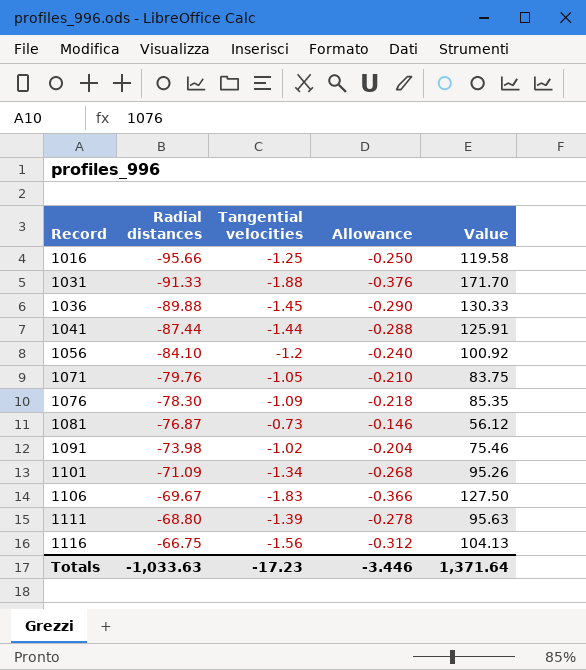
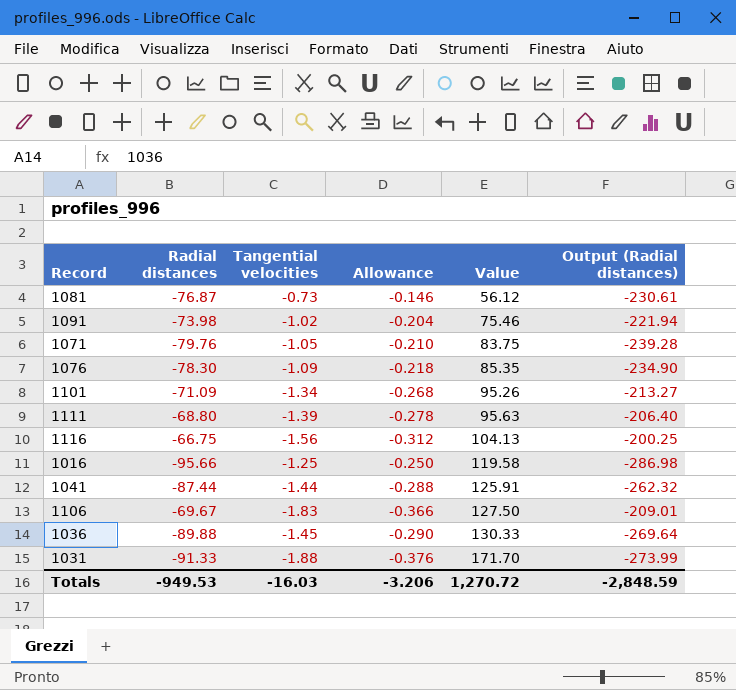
row order: Record ascending -> Value ascending
column Output (Radial distances) | formula: none -> [Radial distances] * 3
row 1056: -84.10 | -1.2 | -0.240 | 100.92 -> none
Totals | Radial distances: -1,033.63 -> -949.53
Totals | Tangential velocities: -17.23 -> -16.03
Totals | Allowance: -3.446 -> -3.206
Totals | Value: 1,371.64 -> 1,270.72

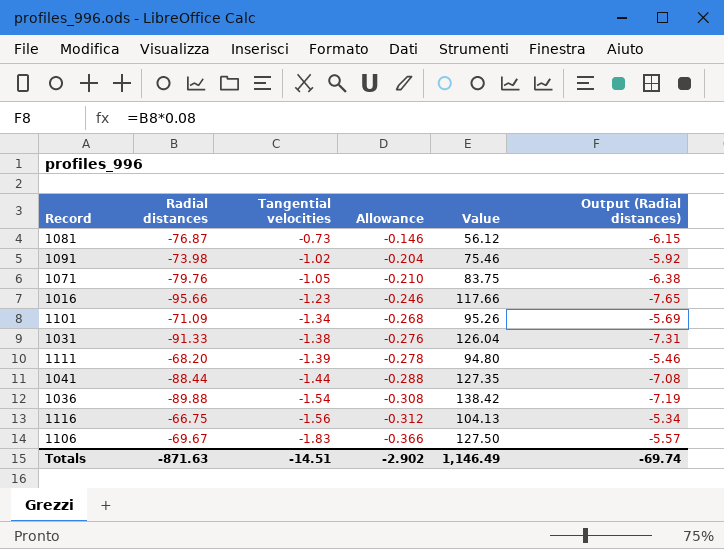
row order: Value ascending -> Tangential velocities descending
column Output (Radial distances) | formula: [Radial distances] * 3 -> [Radial distances] * 0.08
row 1076: -78.30 | -1.09 | -0.218 | 85.35 | -234.90 -> none
1016 | Tangential velocities: -1.25 -> -1.23
1016 | Allowance: -0.250 -> -0.246
1016 | Value: 119.58 -> 117.66
1031 | Tangential velocities: -1.88 -> -1.38
1031 | Allowance: -0.376 -> -0.276
1031 | Value: 171.70 -> 126.04
1111 | Radial distances: -68.80 -> -68.20
1111 | Value: 95.63 -> 94.80
1041 | Radial distances: -87.44 -> -88.44
1041 | Value: 125.91 -> 127.35
1036 | Tangential velocities: -1.45 -> -1.54
1036 | Allowance: -0.290 -> -0.308
1036 | Value: 130.33 -> 138.42
Totals | Radial distances: -949.53 -> -871.63
Totals | Tangential velocities: -16.03 -> -14.51
Totals | Allowance: -3.206 -> -2.902
Totals | Value: 1,270.72 -> 1,146.49
Totals | Output (Radial distances): -2,848.59 -> -69.74

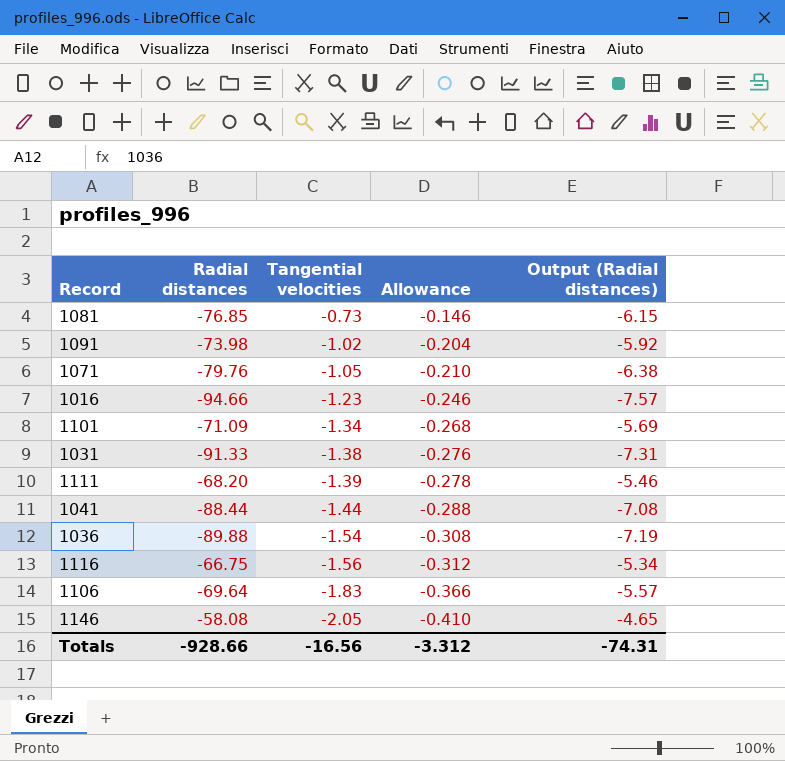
column Value | formula: [Radial distances] * [Tangential velocities] -> none
1081 | Radial distances: -76.87 -> -76.85
1016 | Radial distances: -95.66 -> -94.66
1016 | Output (Radial distances): -7.65 -> -7.57
1106 | Radial distances: -69.67 -> -69.64
row 1146: none -> -58.08 | -2.05 | -0.410 | -4.65
Totals | Radial distances: -871.63 -> -928.66
Totals | Tangential velocities: -14.51 -> -16.56
Totals | Allowance: -2.902 -> -3.312
Totals | Output (Radial distances): -69.74 -> -74.31

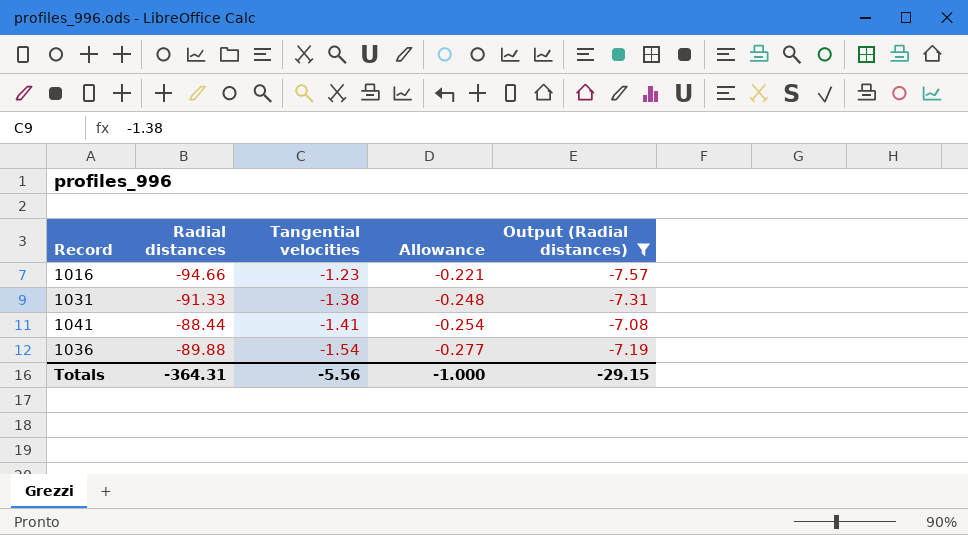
filter: none -> Output (Radial distances) <= -7.08
column Allowance | formula: [Tangential velocities] * 0.2 -> [Tangential velocities] * 0.18
1041 | Tangential velocities: -1.44 -> -1.41
Totals | Radial distances: -928.66 -> -364.31
Totals | Tangential velocities: -16.56 -> -5.56
Totals | Allowance: -3.312 -> -1.000
Totals | Output (Radial distances): -74.31 -> -29.15

